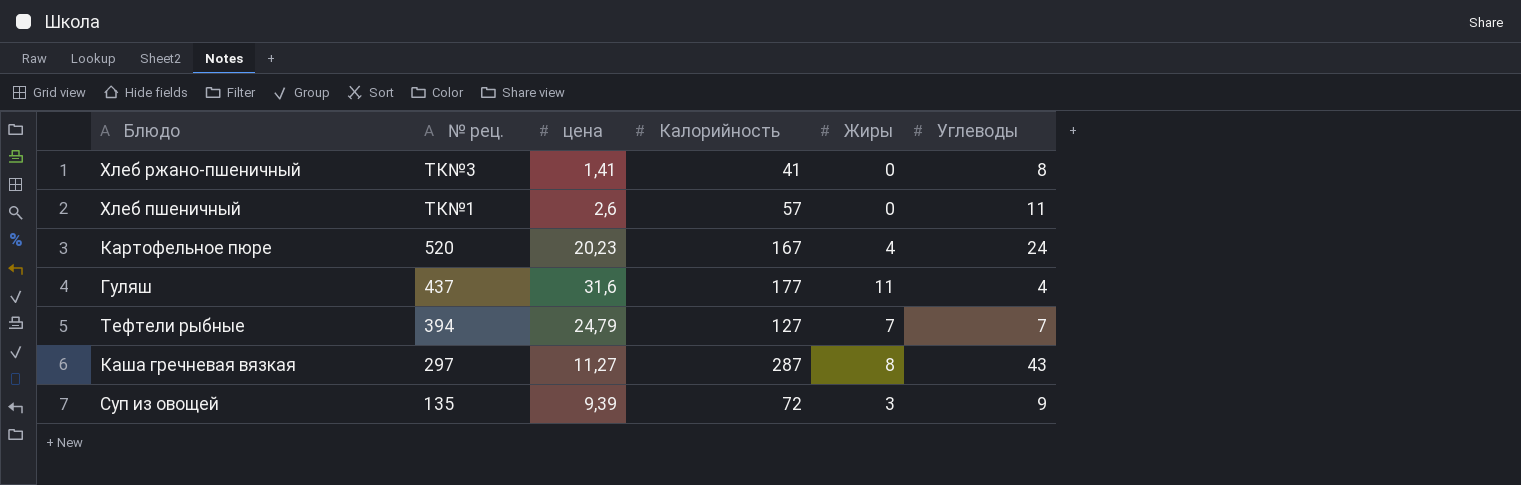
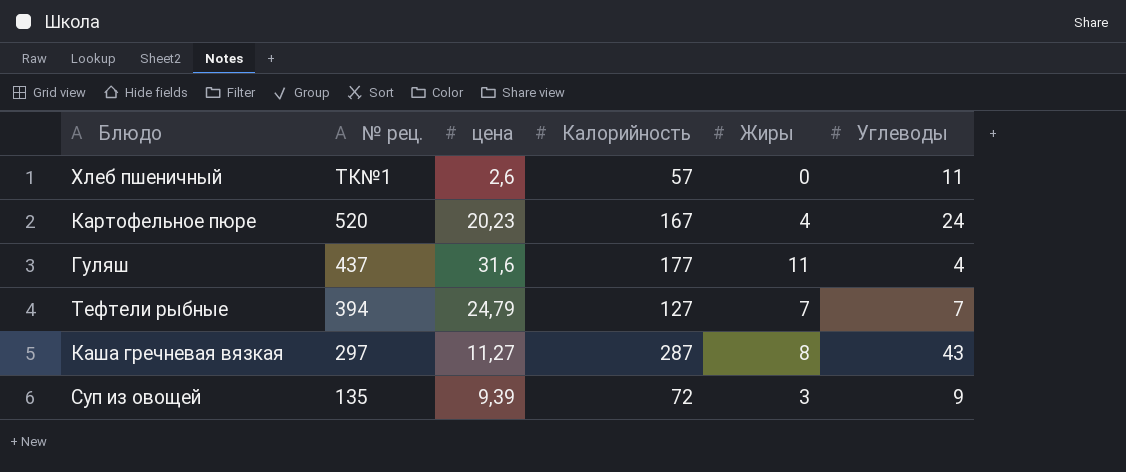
row Хлеб ржано-пшеничный: ТК№3 | 1,41 | 41 | 0 | 8 -> none

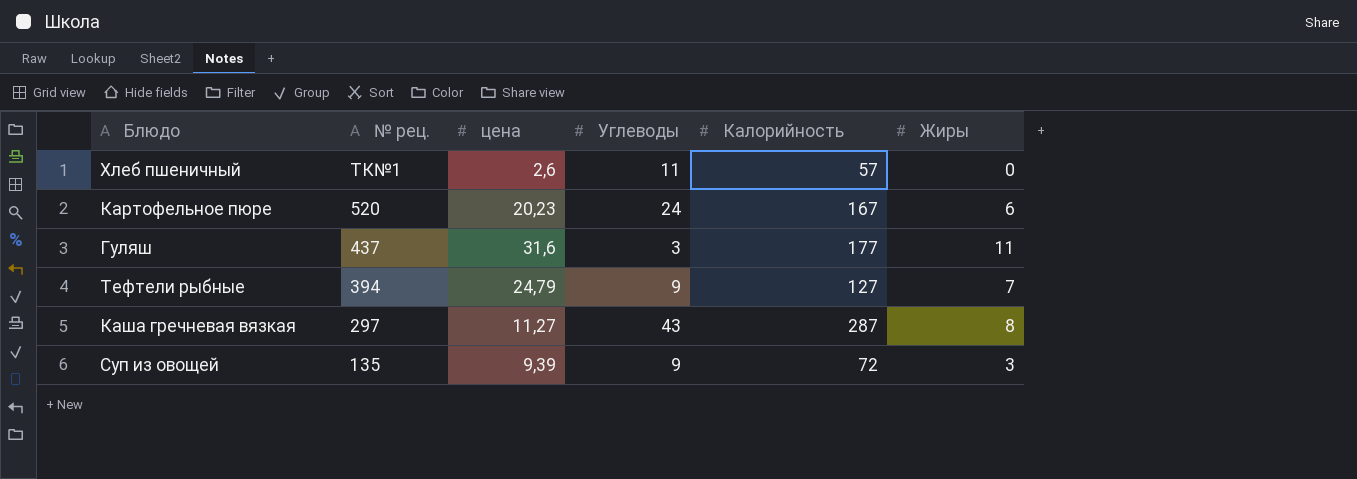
column Углеводы | position: 6 -> 4
Картофельное пюре | Жиры: 4 -> 6
Гуляш | Углеводы: 4 -> 3
Тефтели рыбные | Углеводы: 7 -> 9

